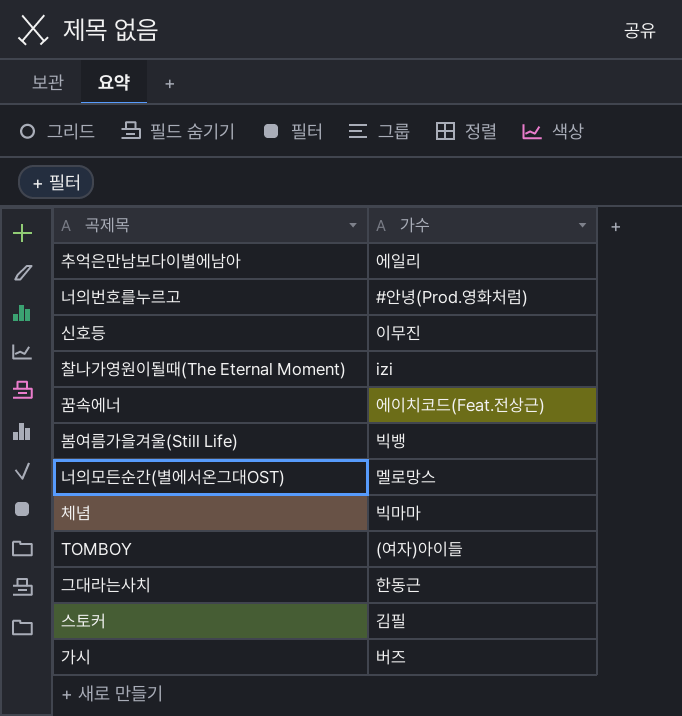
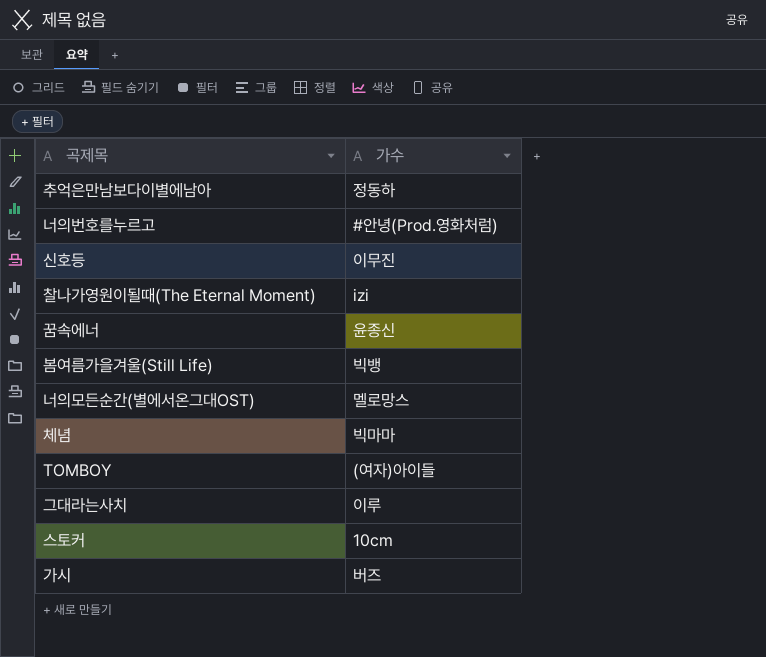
추억은만남보다이별에남아 | 가수: 에일리 -> 정동하
꿈속에너 | 가수: 에이치코드(Feat.전상근) -> 윤종신
그대라는사치 | 가수: 한동근 -> 이루
스토커 | 가수: 김필 -> 10cm

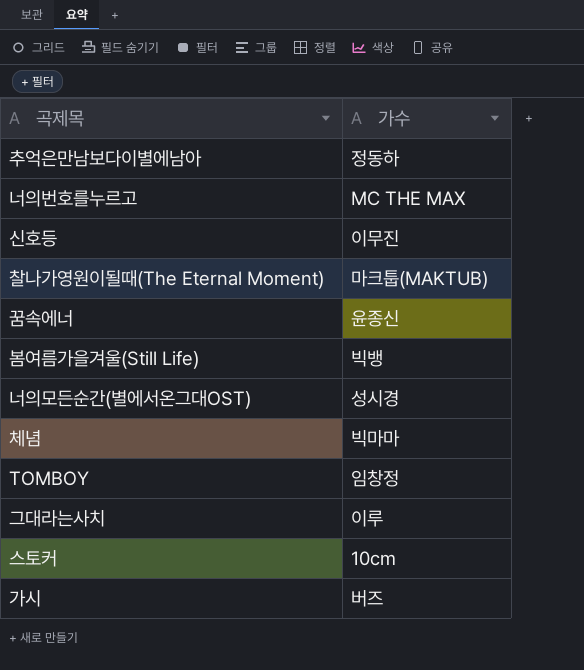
너의번호를누르고 | 가수: #안녕(Prod.영화처럼) -> MC THE MAX
찰나가영원이될때(The Eternal Moment) | 가수: izi -> 마크툽(MAKTUB)
너의모든순간(별에서온그대OST) | 가수: 멜로망스 -> 성시경
TOMBOY | 가수: (여자)아이들 -> 임창정

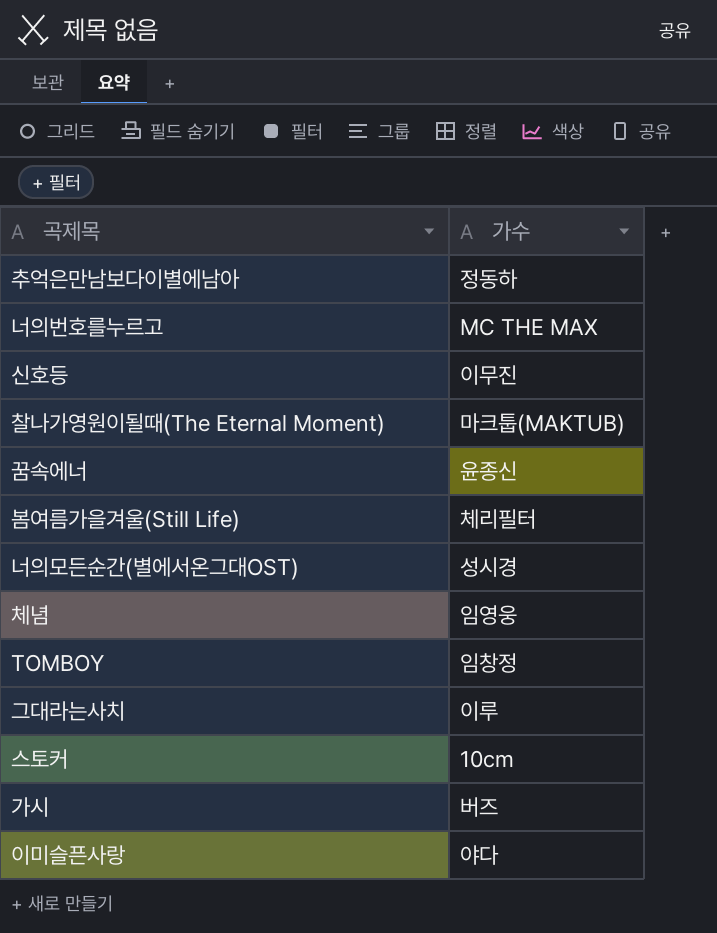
봄여름가을겨울(Still Life) | 가수: 빅뱅 -> 체리필터
체념 | 가수: 빅마마 -> 임영웅
row 이미슬픈사랑: none -> 야다

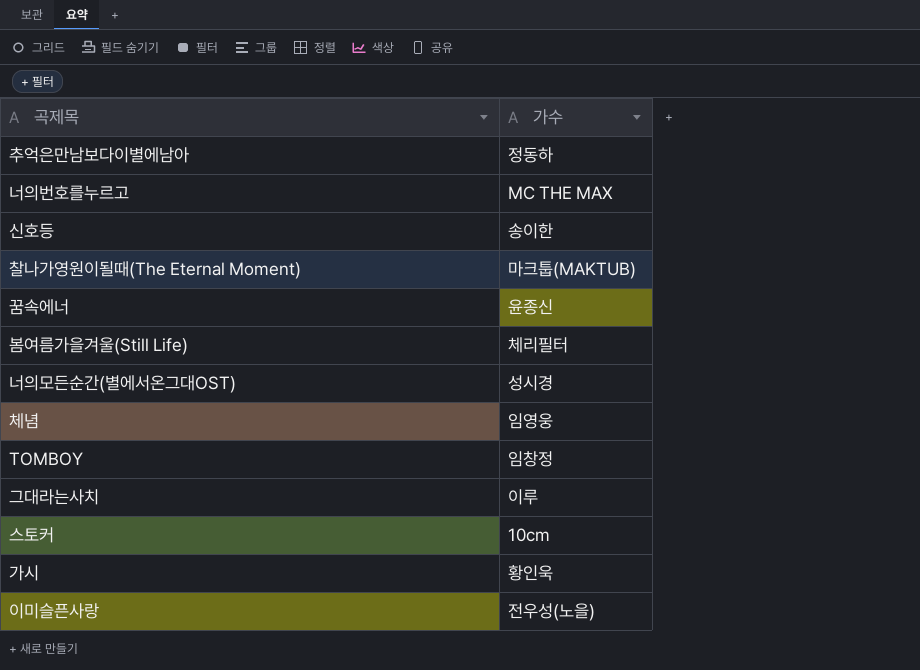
신호등 | 가수: 이무진 -> 송이한
가시 | 가수: 버즈 -> 황인욱
이미슬픈사랑 | 가수: 야다 -> 전우성(노을)

